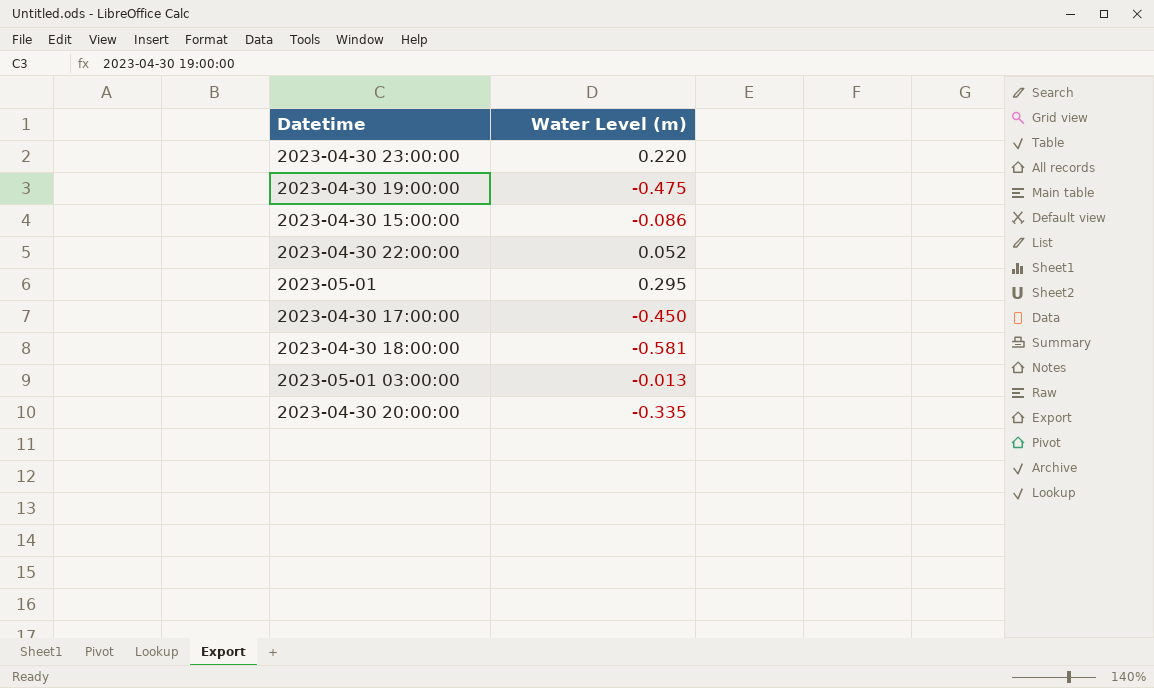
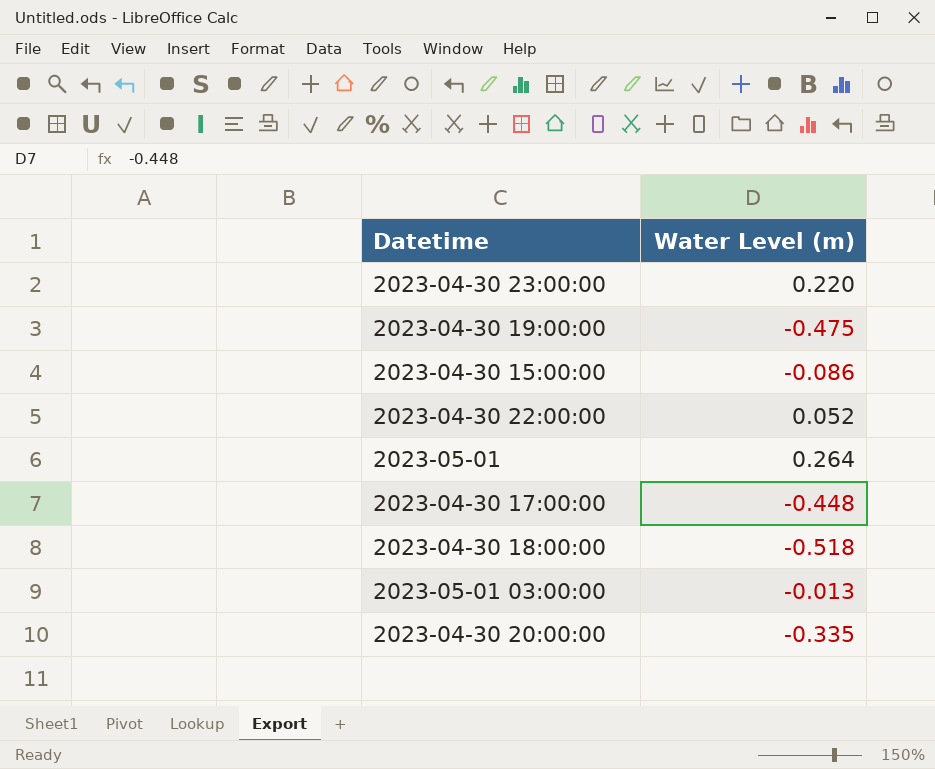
2023-05-01 | Water Level (m): 0.295 -> 0.264
2023-04-30 17:00:00 | Water Level (m): -0.450 -> -0.448
2023-04-30 18:00:00 | Water Level (m): -0.581 -> -0.518

